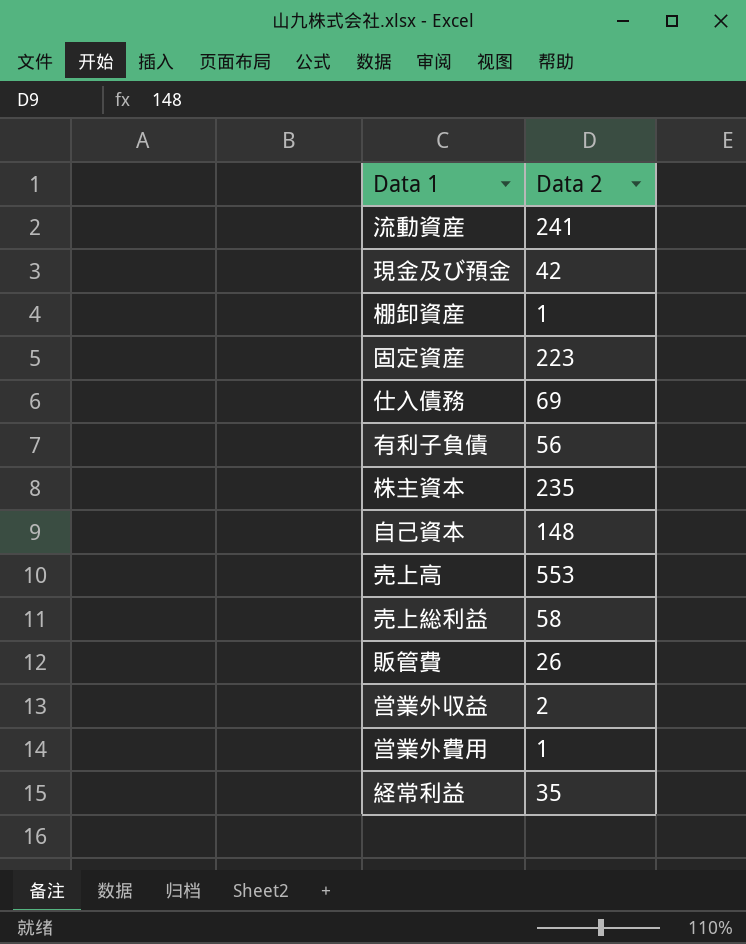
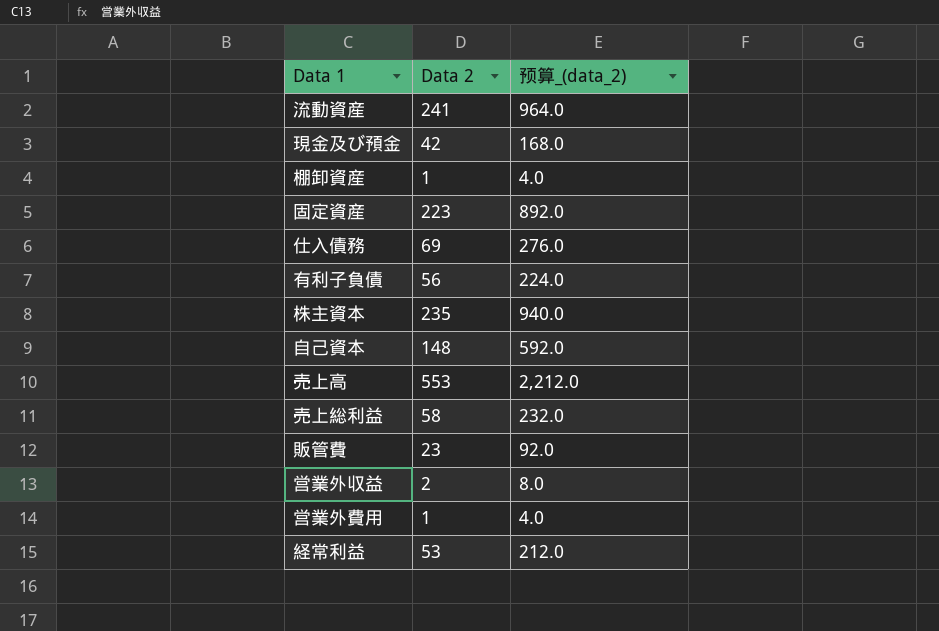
column 预算_(data_2) | formula: none -> [Data 2] * 4
販管費 | Data 2: 26 -> 23
経常利益 | Data 2: 35 -> 53

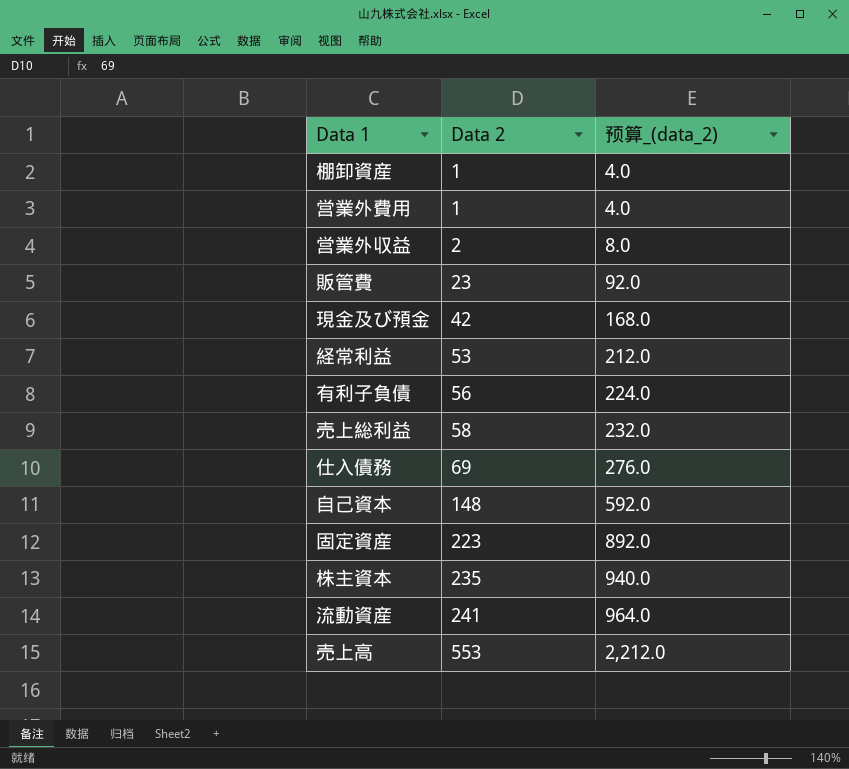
row order: none -> Data 2 ascending

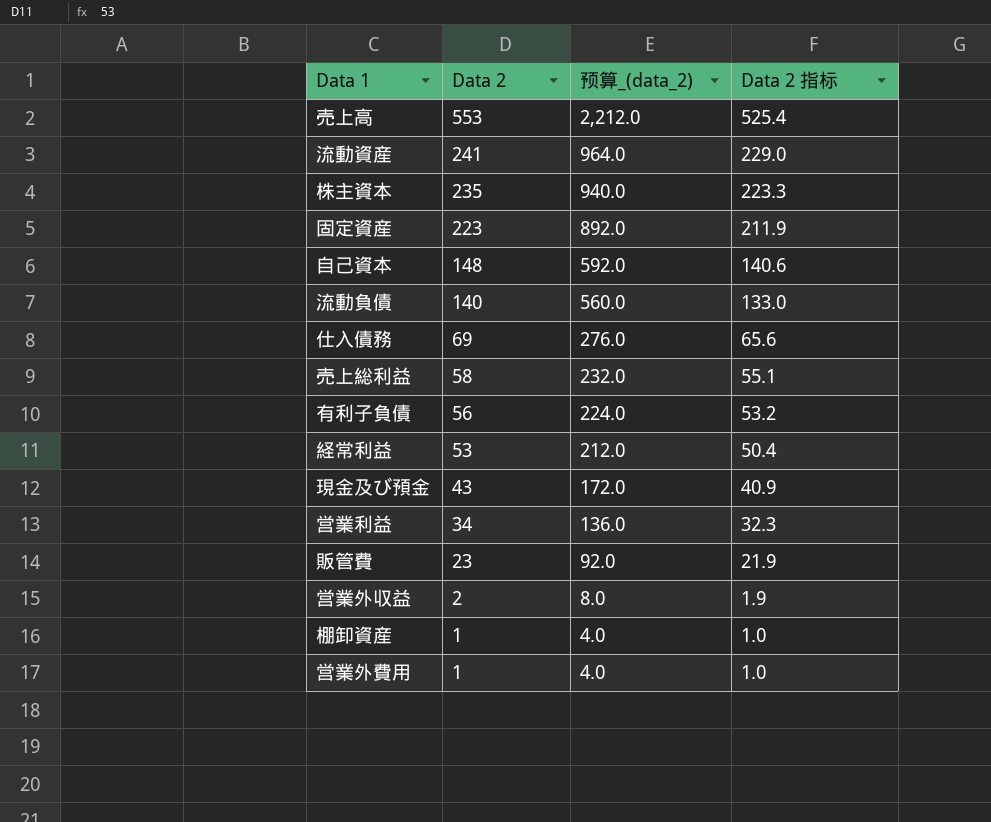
row order: Data 2 ascending -> Data 2 descending
column Data 2 指标 | formula: none -> [Data 2] * 0.95
row 流動負債: none -> 140 | 560.0 | 133.0
現金及び預金 | Data 2: 42 -> 43
現金及び預金 | 预算_(data_2): 168.0 -> 172.0
row 営業利益: none -> 34 | 136.0 | 32.3

